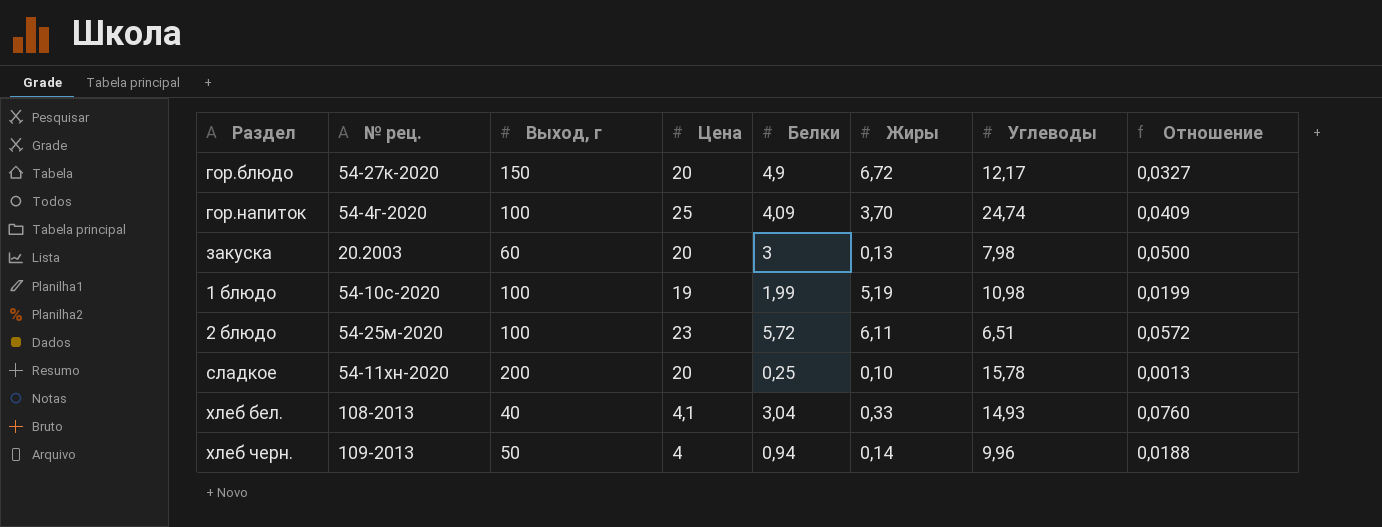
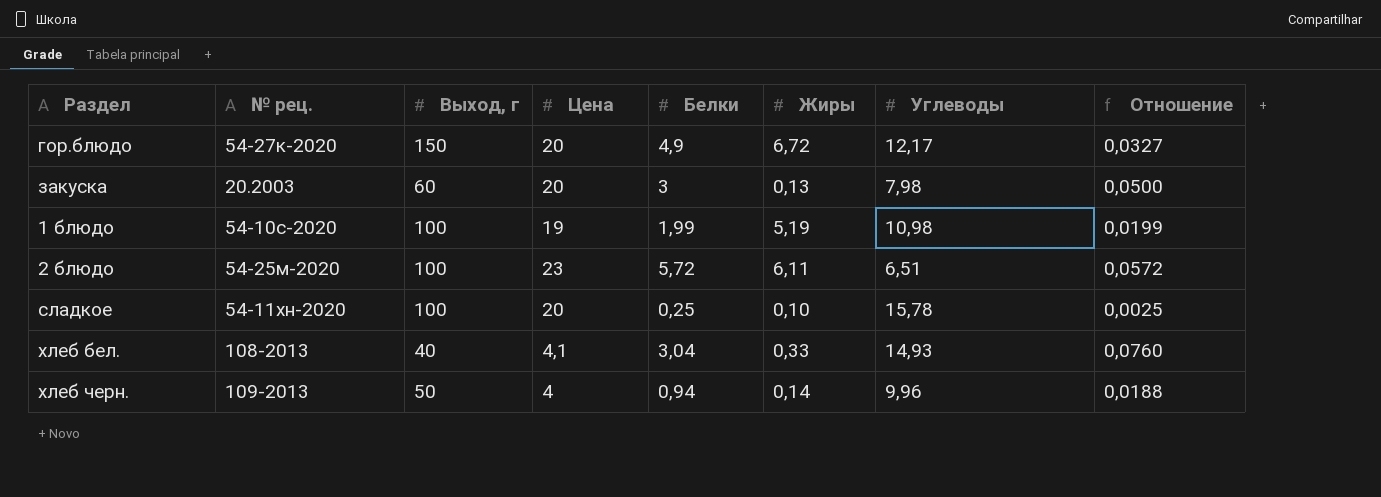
row гор.напиток: 54-4г-2020 | 100 | 25 | 4,09 | 3,70 | 24,74 | 0,0409 -> none
сладкое | Выход, г: 200 -> 100
сладкое | Отношение: 0,0013 -> 0,0025

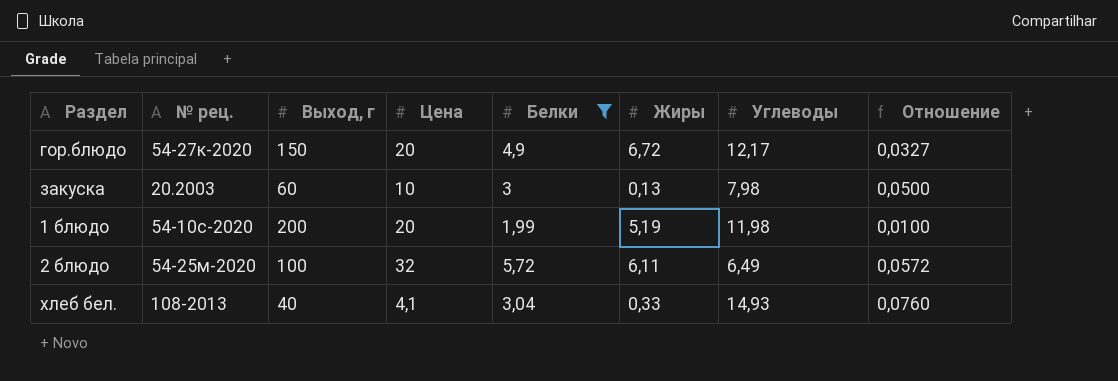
filter: none -> Белки >= 1,99
закуска | Цена: 20 -> 10
1 блюдо | Выход, г: 100 -> 200
1 блюдо | Цена: 19 -> 20
1 блюдо | Углеводы: 10,98 -> 11,98
1 блюдо | Отношение: 0,0199 -> 0,0100
2 блюдо | Цена: 23 -> 32
2 блюдо | Углеводы: 6,51 -> 6,49

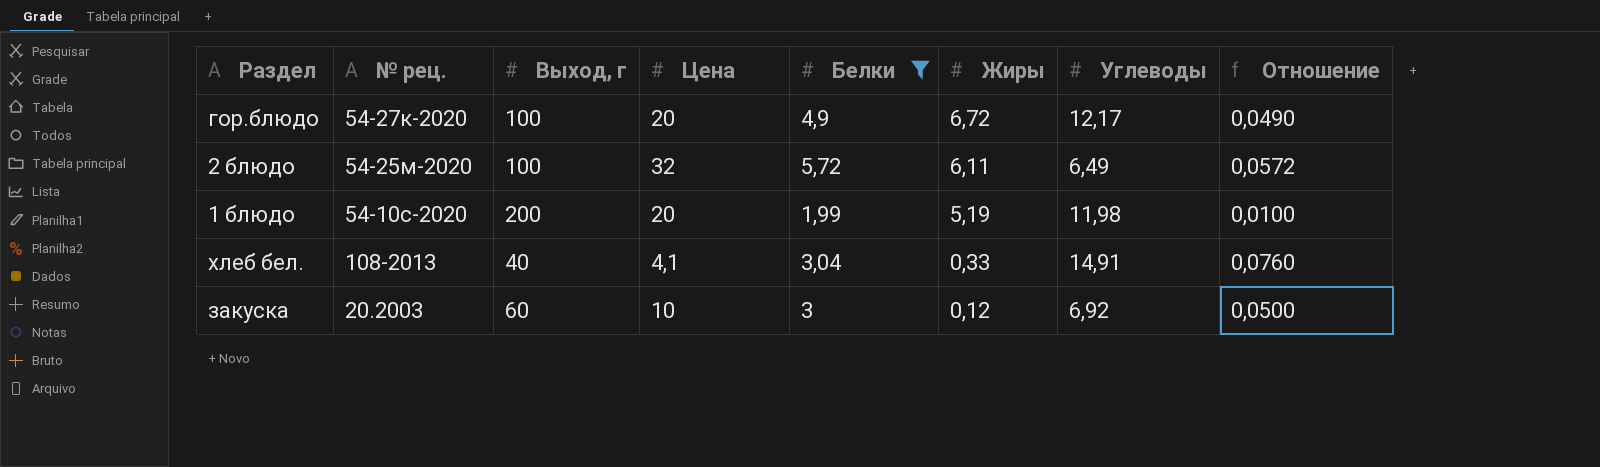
row order: none -> Жиры descending
гор.блюдо | Выход, г: 150 -> 100
гор.блюдо | Отношение: 0,0327 -> 0,0490
хлеб бел. | Углеводы: 14,93 -> 14,91
закуска | Жиры: 0,13 -> 0,12
закуска | Углеводы: 7,98 -> 6,92

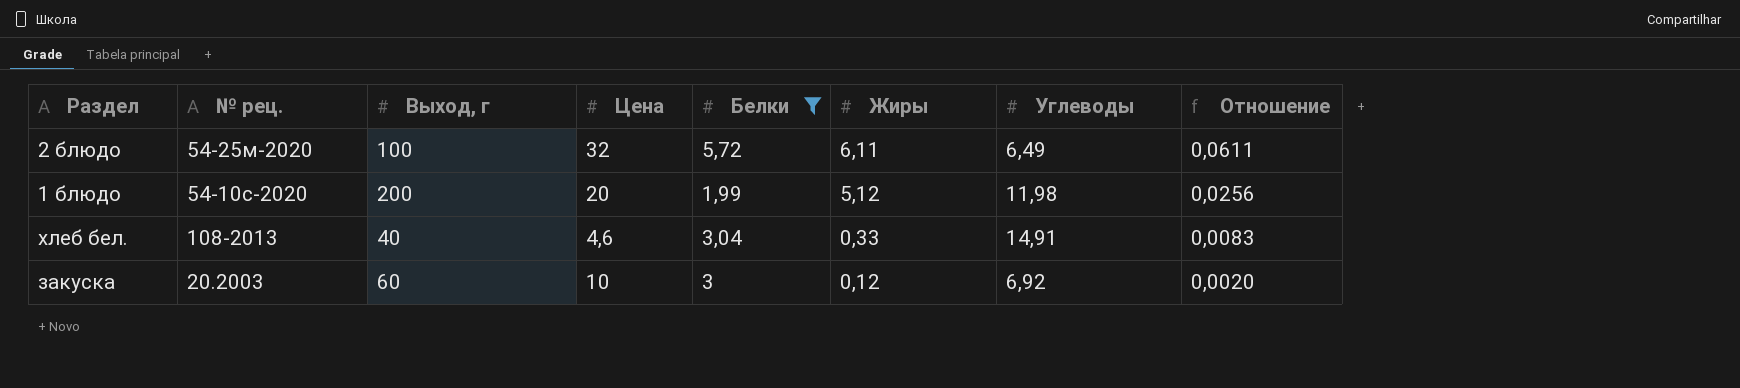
column Отношение | formula: [Белки] / [Выход, г] -> [Жиры] / [Выход, г]
row гор.блюдо: 54-27к-2020 | 100 | 20 | 4,9 | 6,72 | 12,17 | 0,0490 -> none
1 блюдо | Жиры: 5,19 -> 5,12
хлеб бел. | Цена: 4,1 -> 4,6

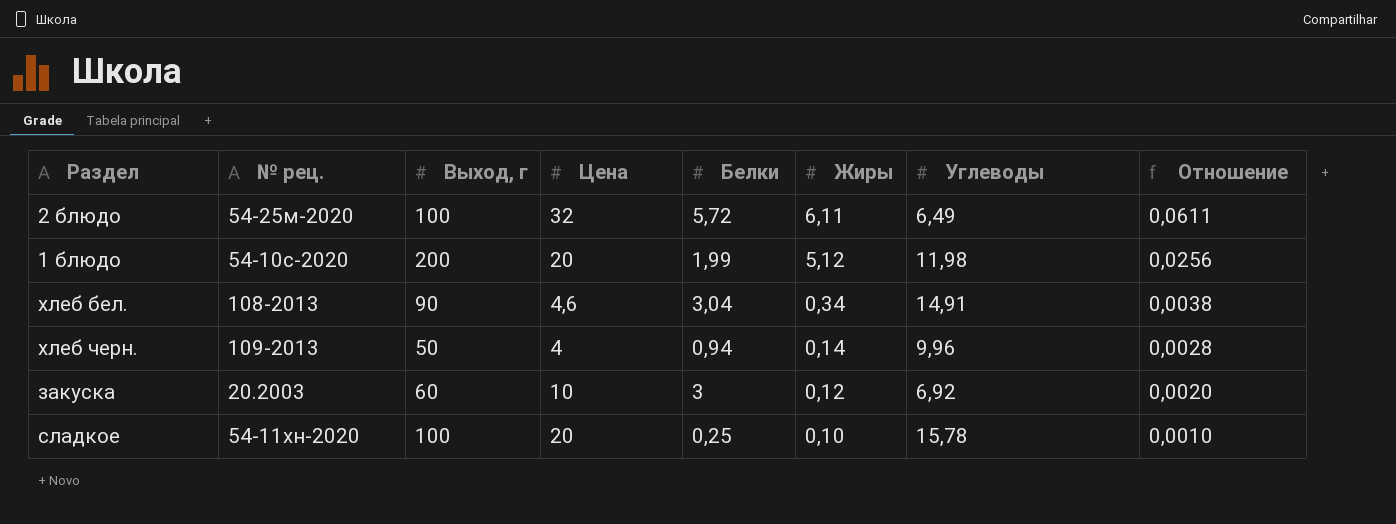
filter: Белки >= 1,99 -> none
хлеб бел. | Выход, г: 40 -> 90
хлеб бел. | Жиры: 0,33 -> 0,34
хлеб бел. | Отношение: 0,0083 -> 0,0038

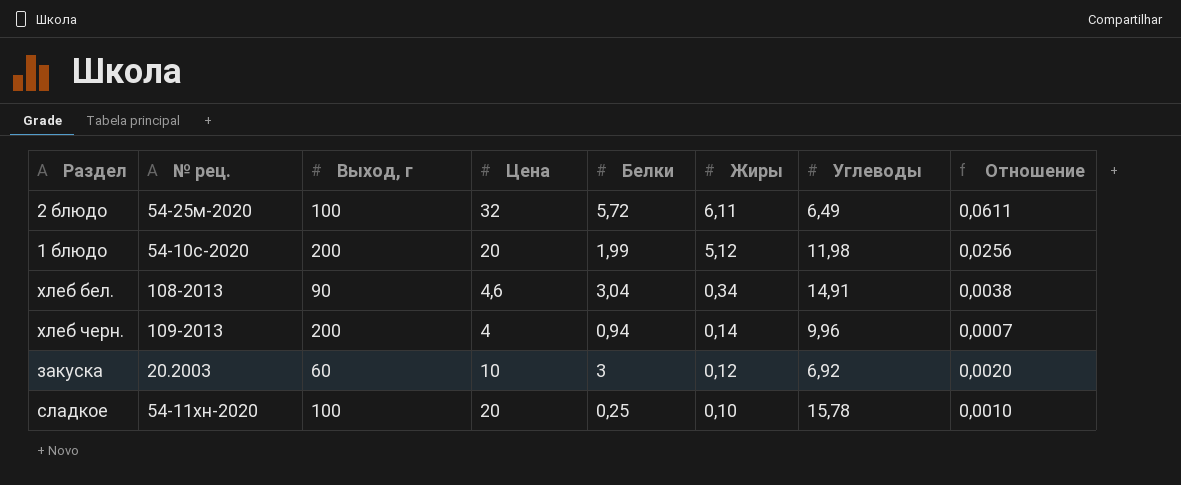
хлеб черн. | Выход, г: 50 -> 200
хлеб черн. | Отношение: 0,0028 -> 0,0007

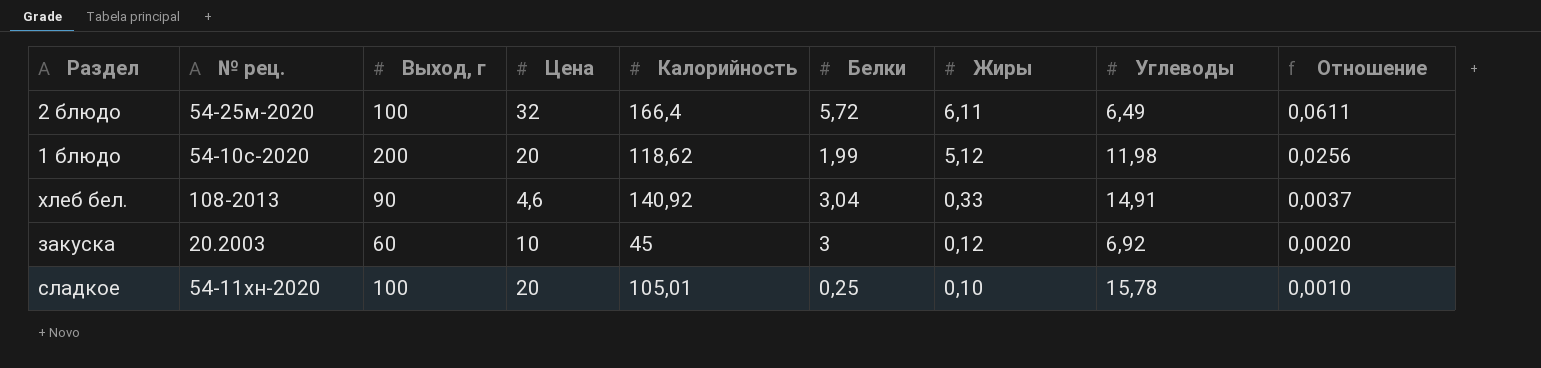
column Калорийность | position: none -> 5
row хлеб черн.: 109-2013 | 200 | 4 | 0,94 | 0,14 | 9,96 | 0,0007 -> none
хлеб бел. | Жиры: 0,34 -> 0,33
хлеб бел. | Отношение: 0,0038 -> 0,0037

